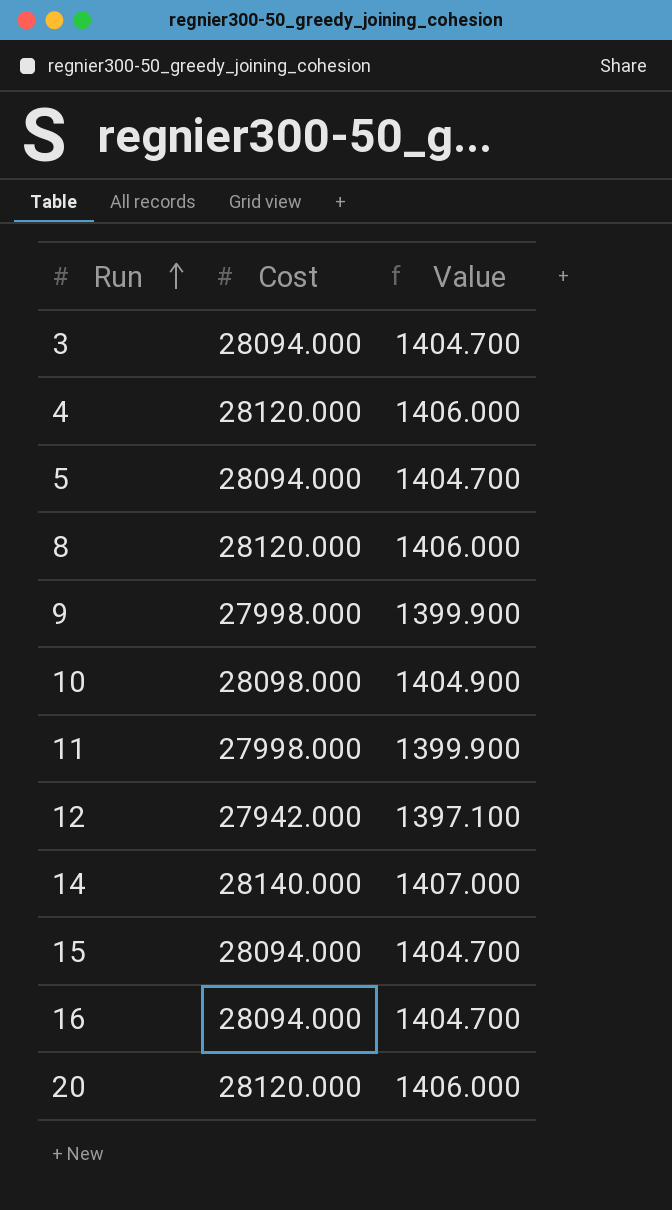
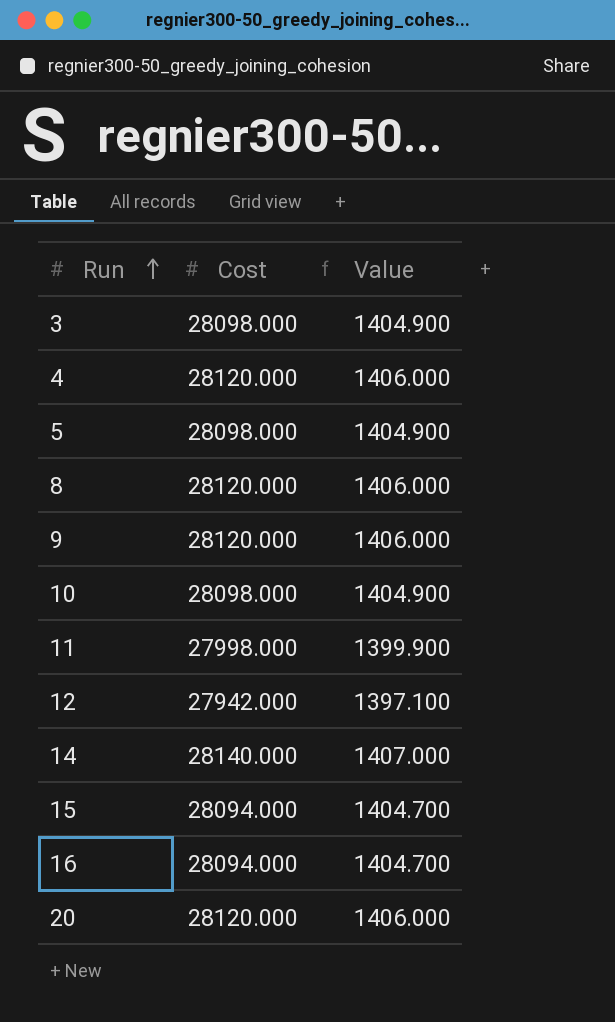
3 | Cost: 28094.000 -> 28098.000
3 | Value: 1404.700 -> 1404.900
5 | Cost: 28094.000 -> 28098.000
5 | Value: 1404.700 -> 1404.900
9 | Cost: 27998.000 -> 28120.000
9 | Value: 1399.900 -> 1406.000

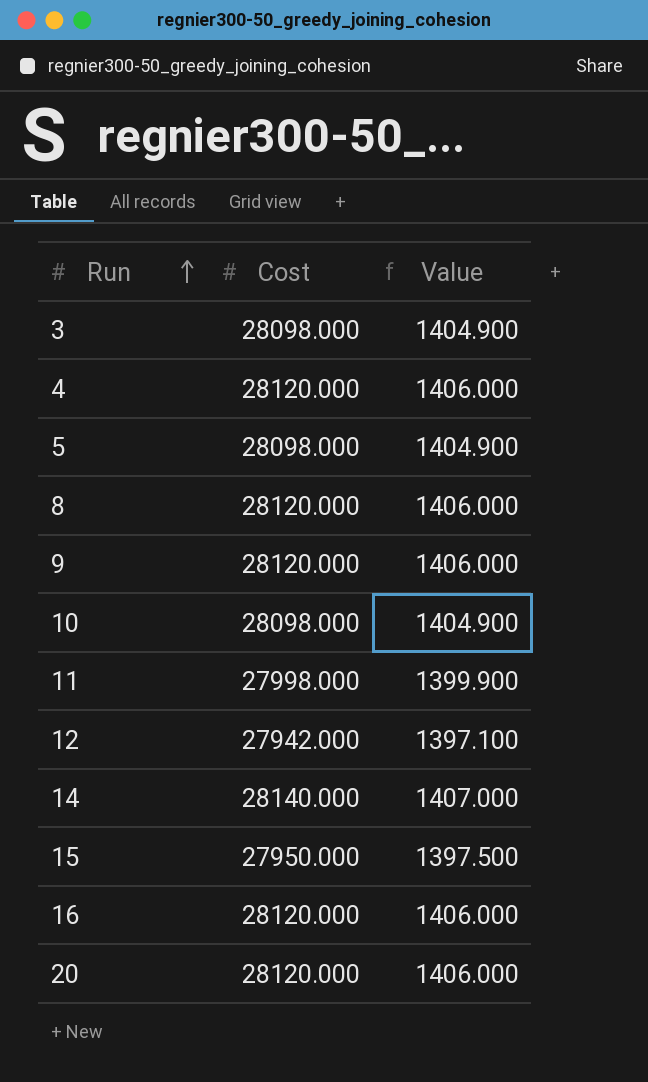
15 | Cost: 28094.000 -> 27950.000
15 | Value: 1404.700 -> 1397.500
16 | Cost: 28094.000 -> 28120.000
16 | Value: 1404.700 -> 1406.000

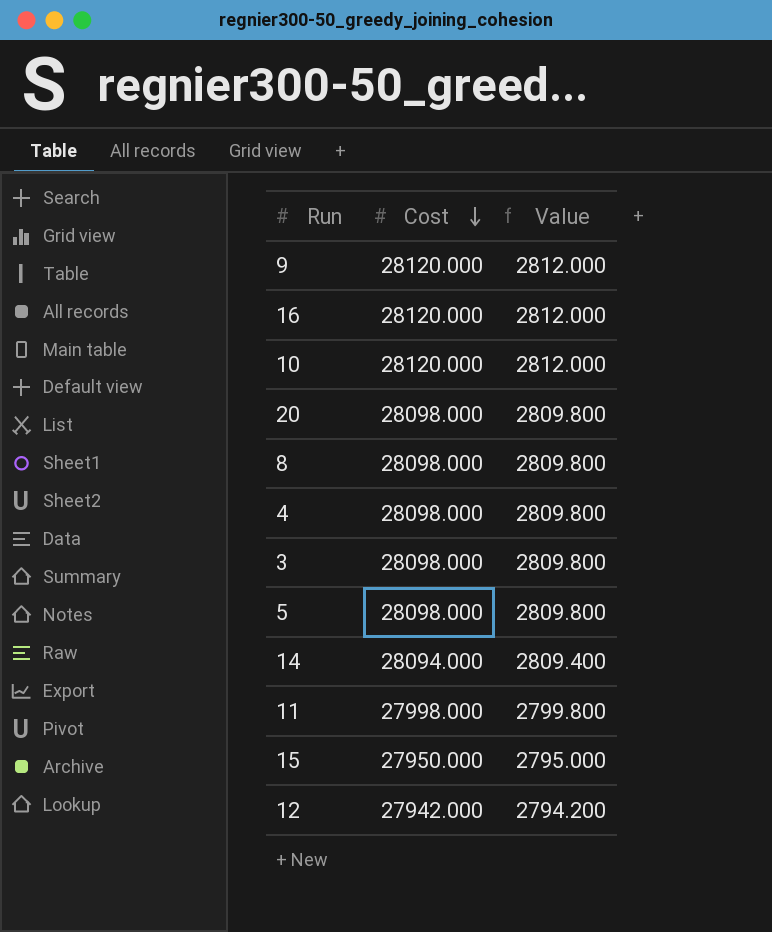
row order: Run ascending -> Cost descending
column Value | formula: [Cost] * 0.05 -> [Cost] * 0.1
10 | Cost: 28098.000 -> 28120.000
20 | Cost: 28120.000 -> 28098.000
8 | Cost: 28120.000 -> 28098.000
4 | Cost: 28120.000 -> 28098.000
14 | Cost: 28140.000 -> 28094.000

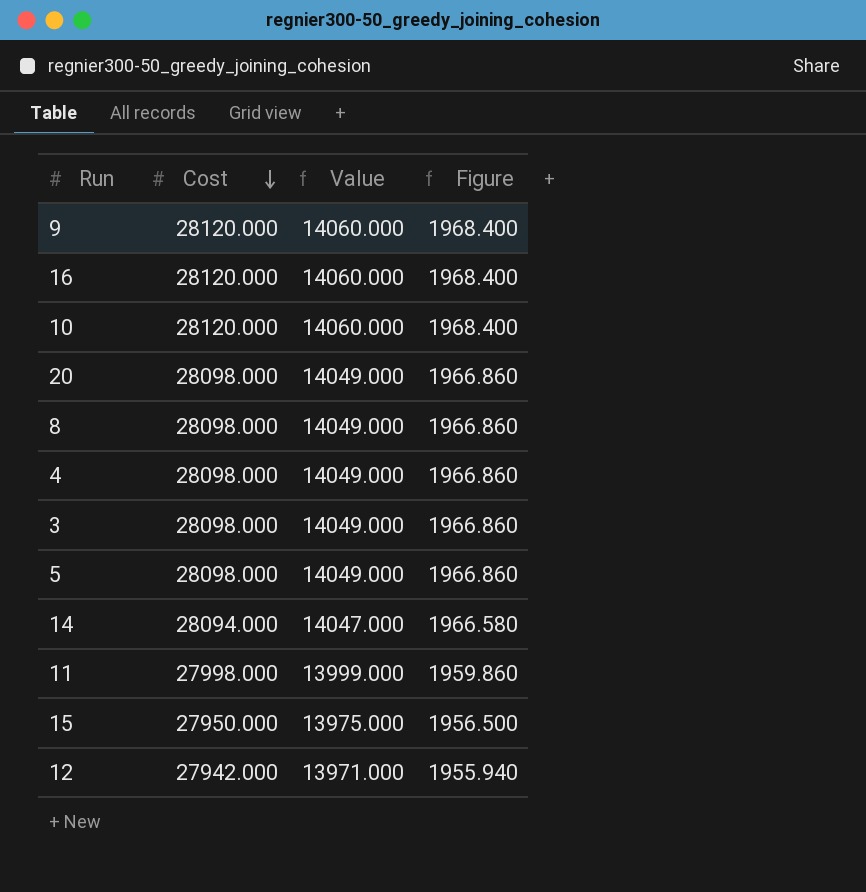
column Value | formula: [Cost] * 0.1 -> [Cost] * 0.5
column Figure | formula: none -> [Cost] * 0.07

